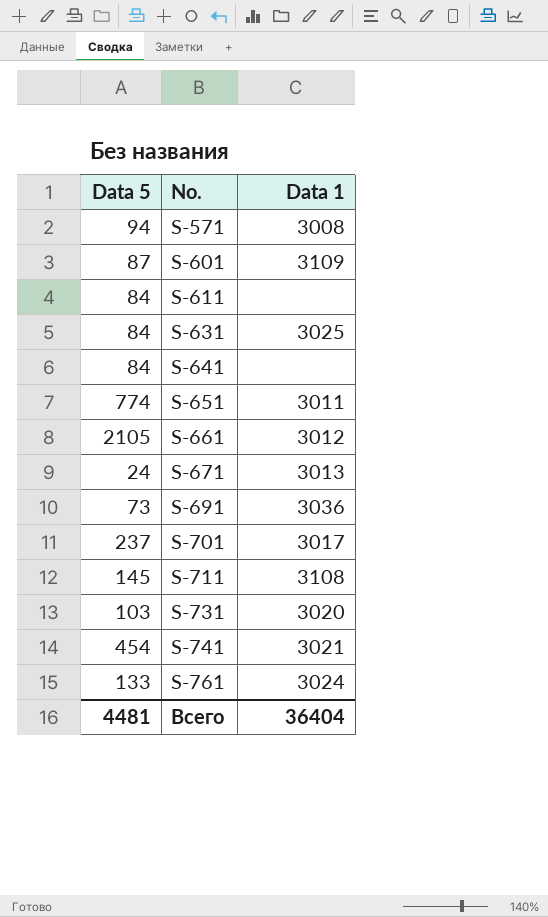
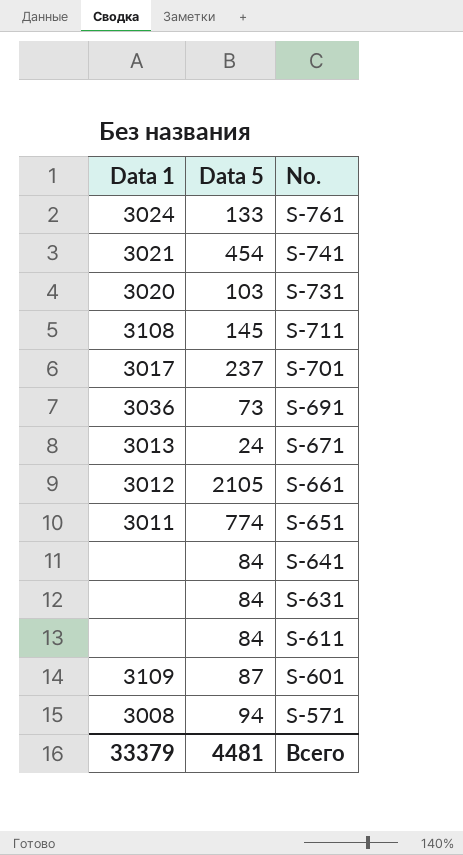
row order: No. ascending -> No. descending
column Data 1 | position: 3 -> 1
S-631 | Data 1: 3025 -> none
Всего | Data 1: 36404 -> 33379

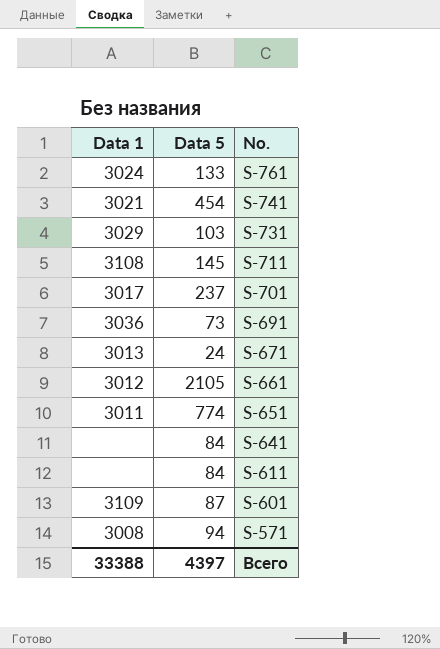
row S-631: none | 84 -> none
S-731 | Data 1: 3020 -> 3029
Всего | Data 1: 33379 -> 33388
Всего | Data 5: 4481 -> 4397

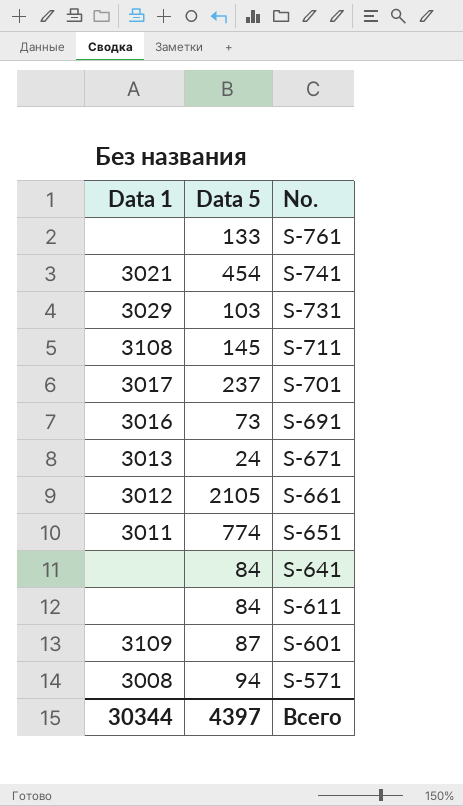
S-761 | Data 1: 3024 -> none
S-691 | Data 1: 3036 -> 3016
Всего | Data 1: 33388 -> 30344

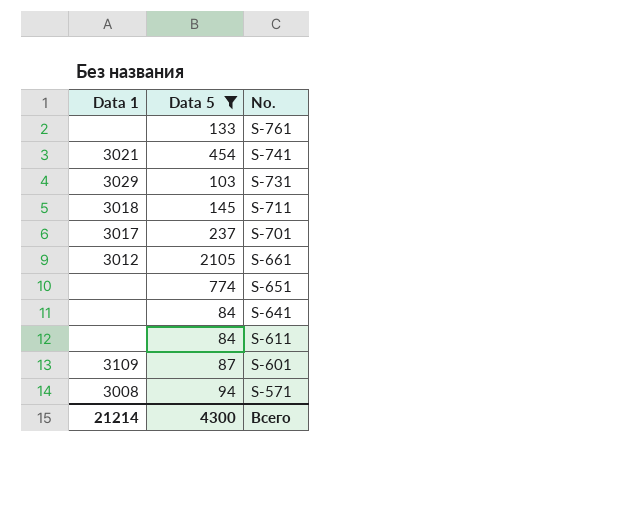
filter: none -> Data 5 >= 84
S-711 | Data 1: 3108 -> 3018
S-651 | Data 1: 3011 -> none
Всего | Data 1: 30344 -> 21214
Всего | Data 5: 4397 -> 4300

